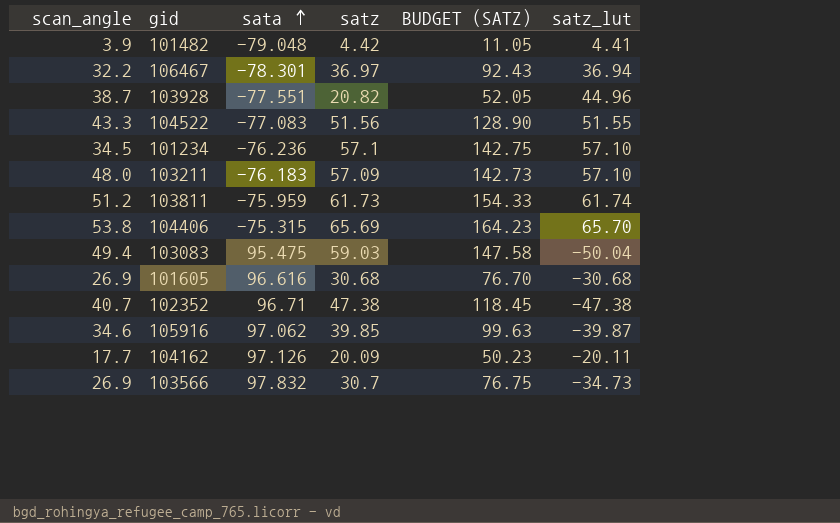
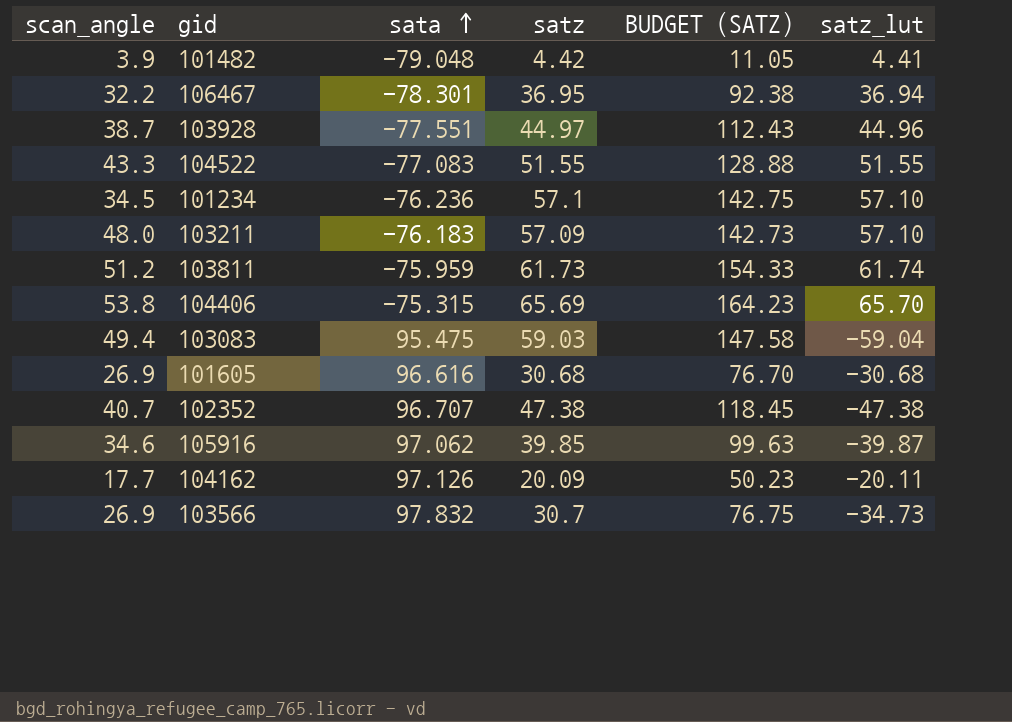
106467 | satz: 36.97 -> 36.95
106467 | BUDGET (SATZ): 92.43 -> 92.38
103928 | satz: 20.82 -> 44.97
103928 | BUDGET (SATZ): 52.05 -> 112.43
104522 | satz: 51.56 -> 51.55
104522 | BUDGET (SATZ): 128.90 -> 128.88
103083 | satz_lut: -50.04 -> -59.04
102352 | sata: 96.71 -> 96.707

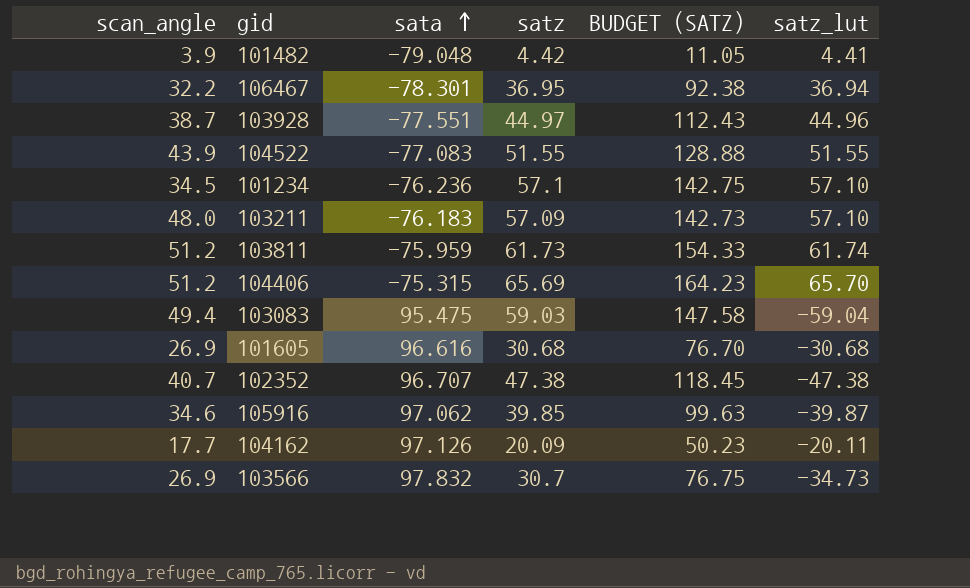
104522 | scan_angle: 43.3 -> 43.9
104406 | scan_angle: 53.8 -> 51.2

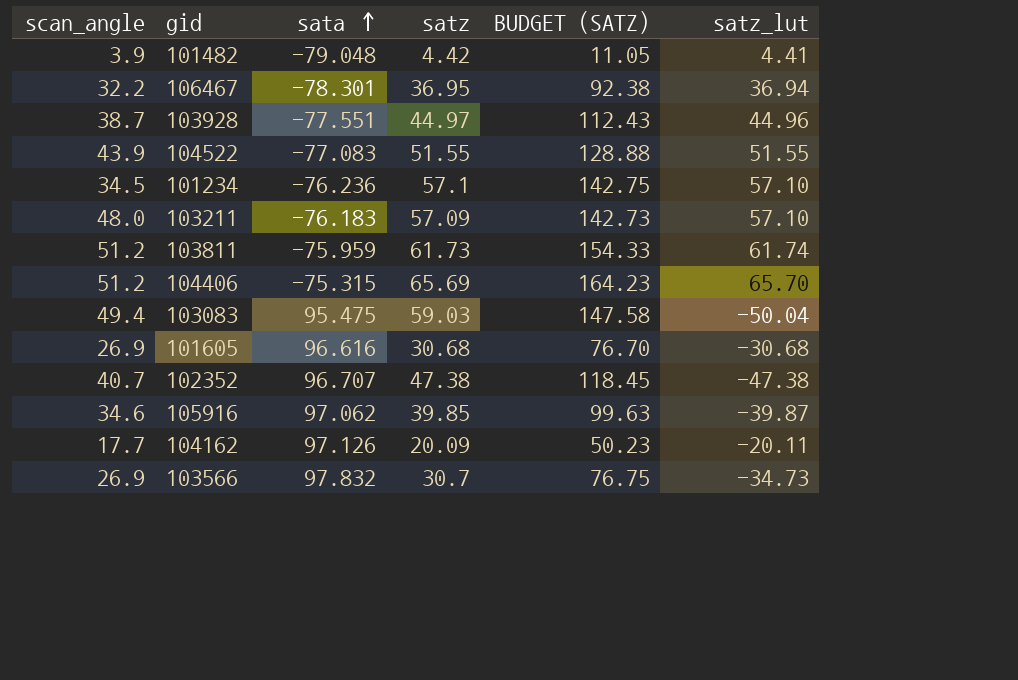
103083 | satz_lut: -59.04 -> -50.04

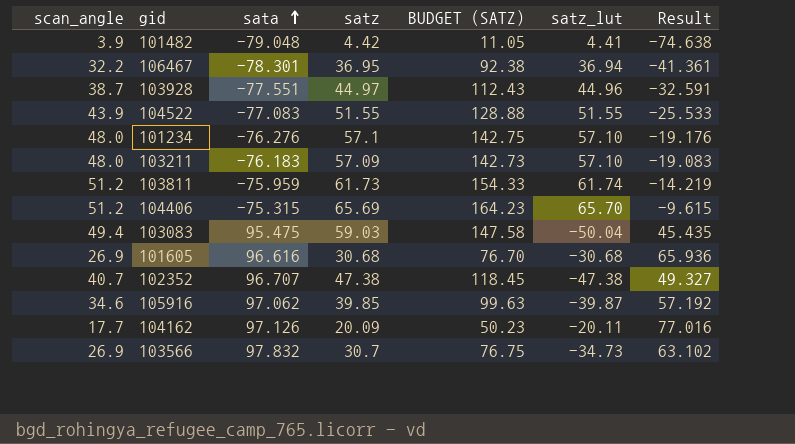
column Result | formula: none -> [sata] + [satz_lut]
101234 | scan_angle: 34.5 -> 48.0
101234 | sata: -76.236 -> -76.276

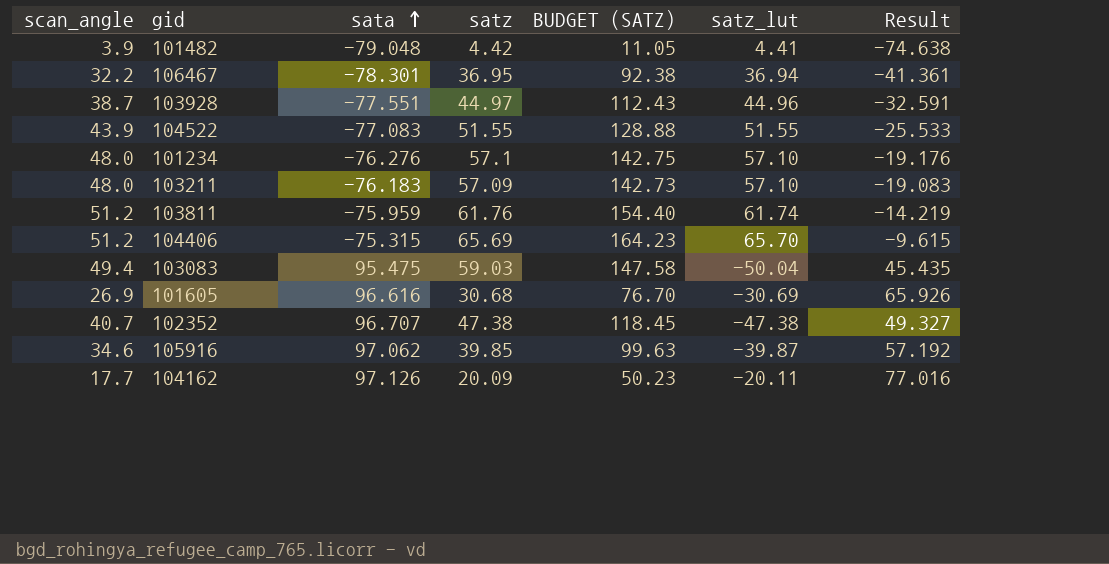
row 103566: 26.9 | 97.832 | 30.7 | 76.75 | -34.73 | 63.102 -> none
103811 | satz: 61.73 -> 61.76
103811 | BUDGET (SATZ): 154.33 -> 154.40
101605 | satz_lut: -30.68 -> -30.69
101605 | Result: 65.936 -> 65.926

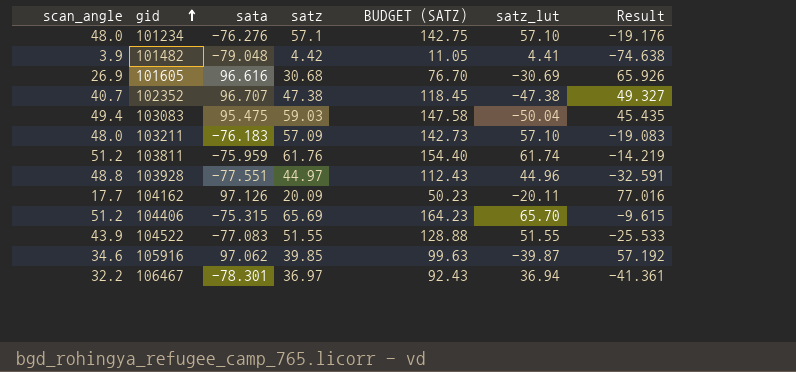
row order: sata ascending -> gid ascending
103928 | scan_angle: 38.7 -> 48.8
106467 | satz: 36.95 -> 36.97
106467 | BUDGET (SATZ): 92.38 -> 92.43

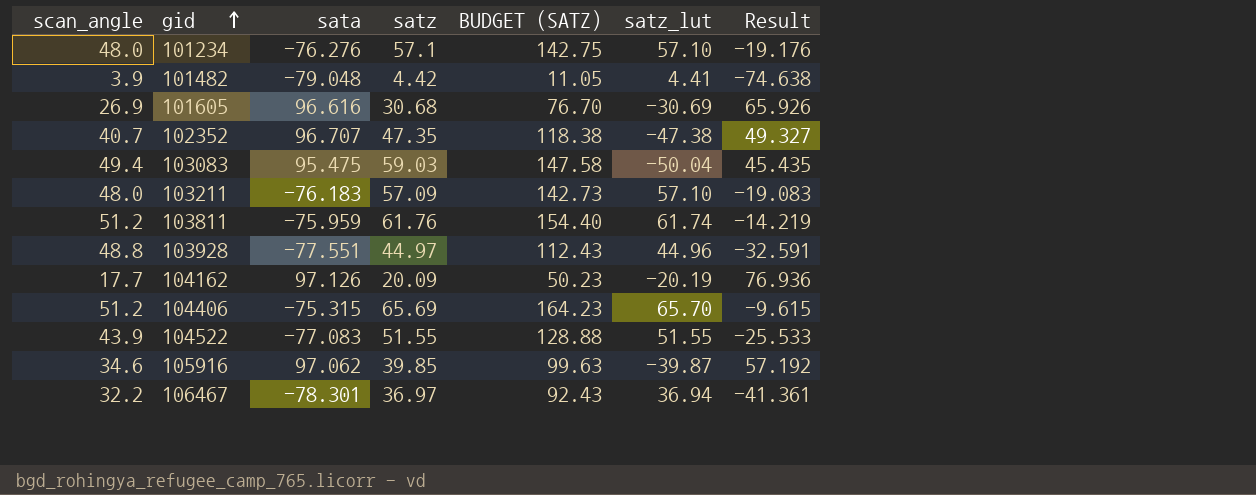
102352 | satz: 47.38 -> 47.35
102352 | BUDGET (SATZ): 118.45 -> 118.38
104162 | satz_lut: -20.11 -> -20.19
104162 | Result: 77.016 -> 76.936

